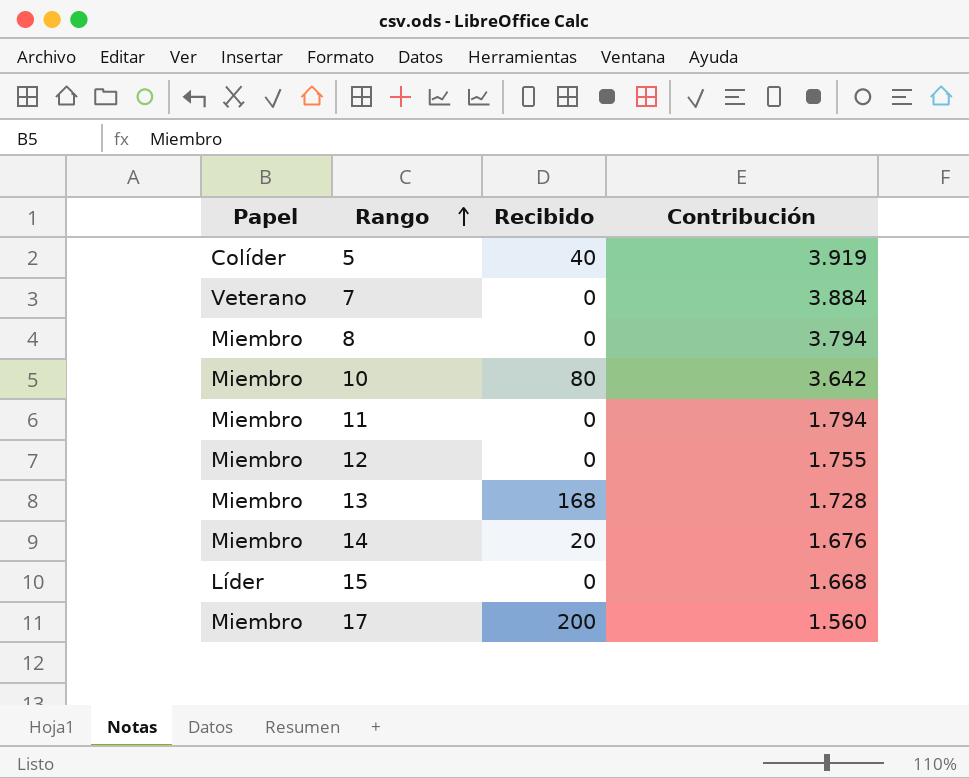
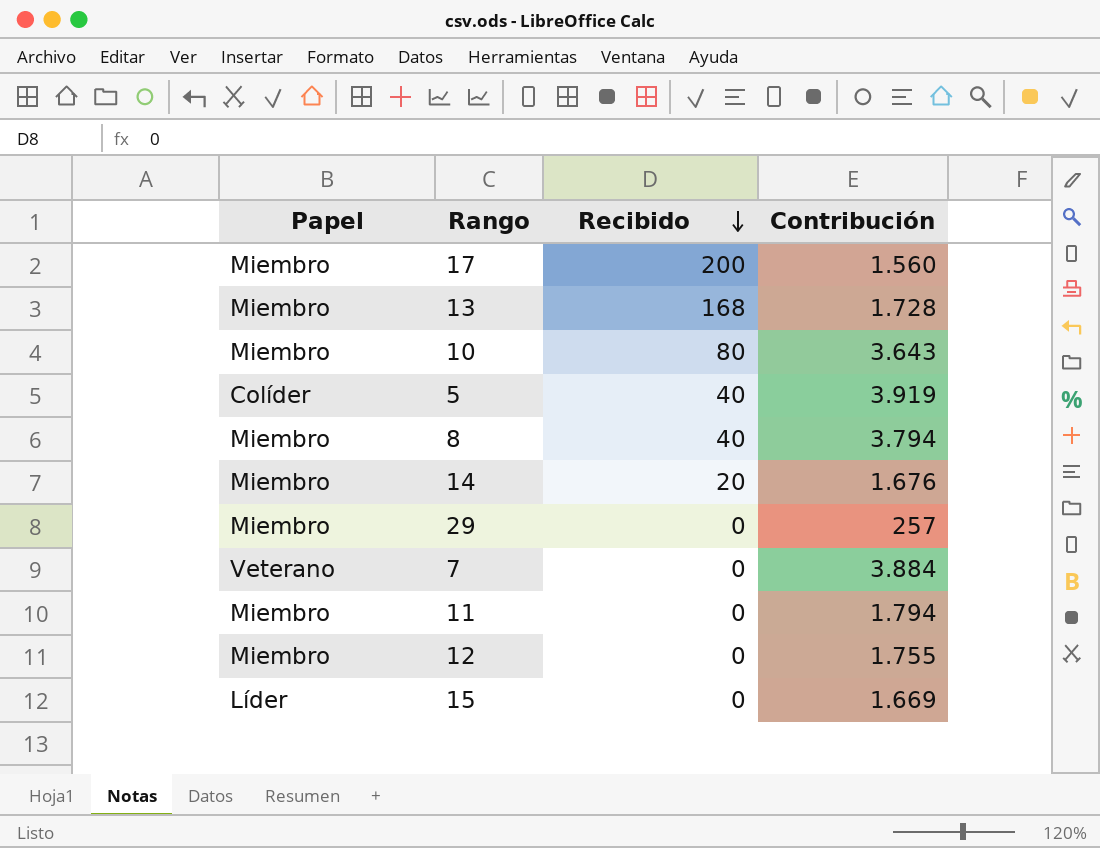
row order: Rango ascending -> Recibido descending
10 | Contribución: 3.642 -> 3.643
8 | Recibido: 0 -> 40
row 29: none -> Miembro | 0 | 257
15 | Contribución: 1.668 -> 1.669

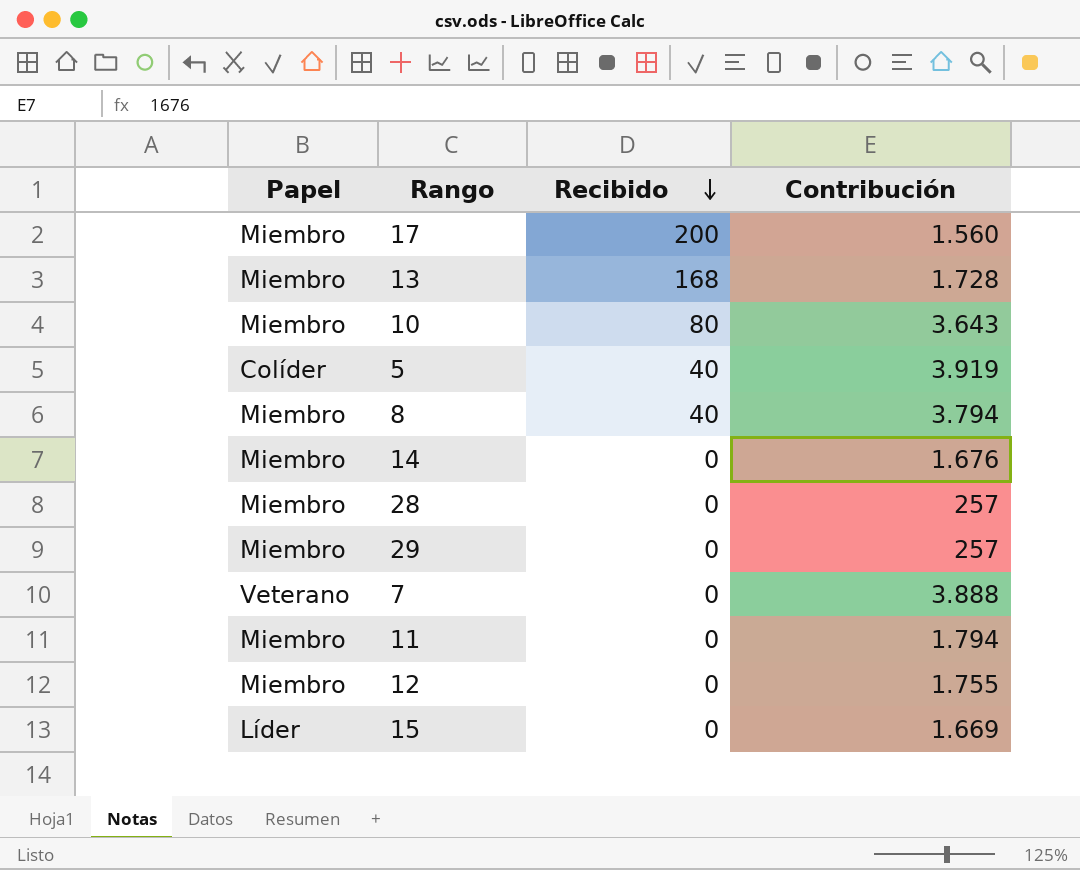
14 | Recibido: 20 -> 0
row 28: none -> Miembro | 0 | 257
7 | Contribución: 3.884 -> 3.888

